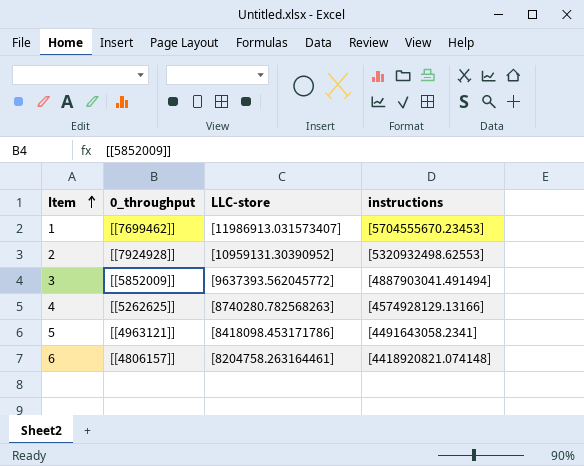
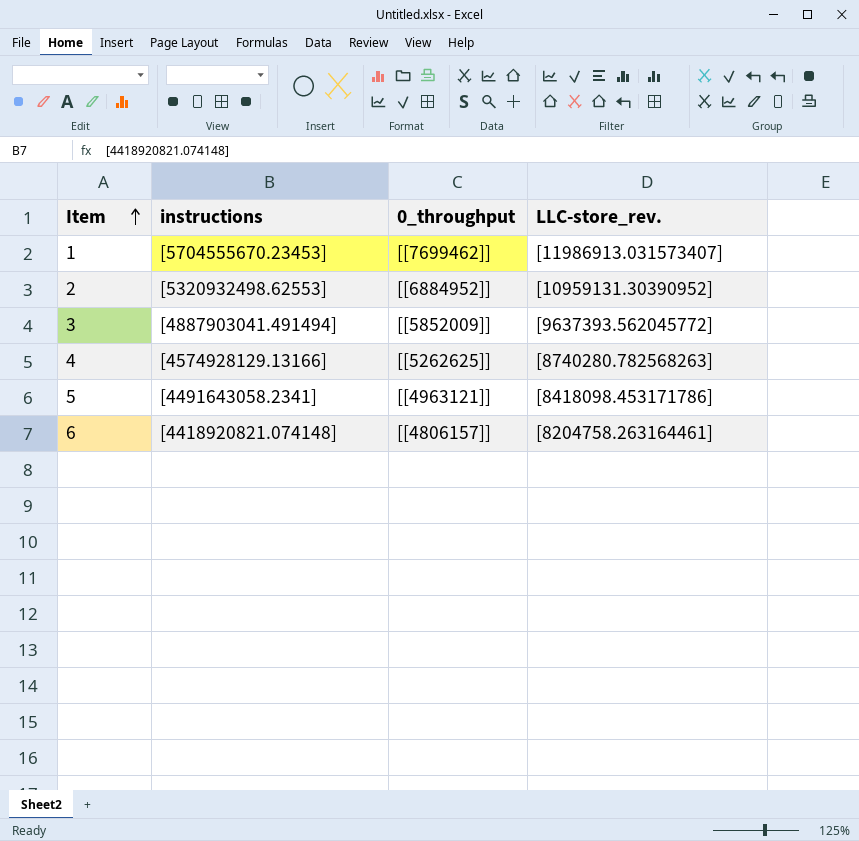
column instructions | position: 4 -> 2
column name: LLC-store -> LLC-store_rev.
2 | 0_throughput: [[7924928]] -> [[6884952]]

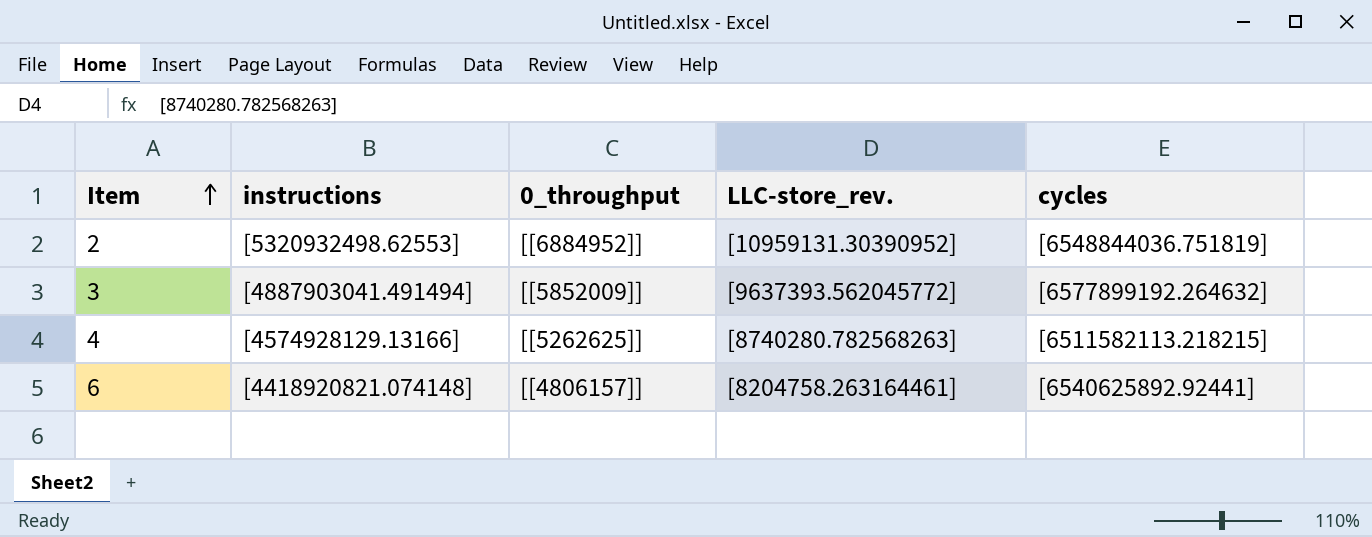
column cycles | position: none -> 5
row 1: [5704555670.23453] | [[7699462]] | [11986913.031573407] -> none
row 5: [4491643058.2341] | [[4963121]] | [8418098.453171786] -> none

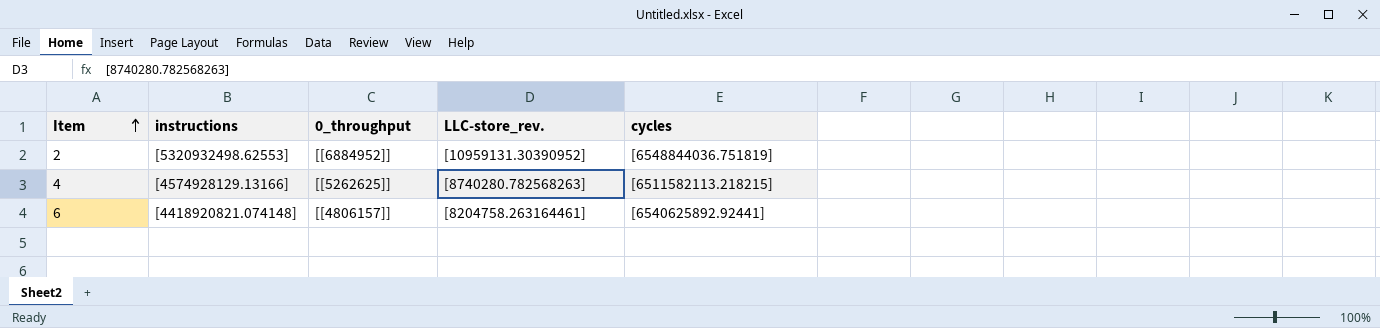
row 3: [4887903041.491494] | [[5852009]] | [9637393.562045772] | [6577899192.264632] -> none

